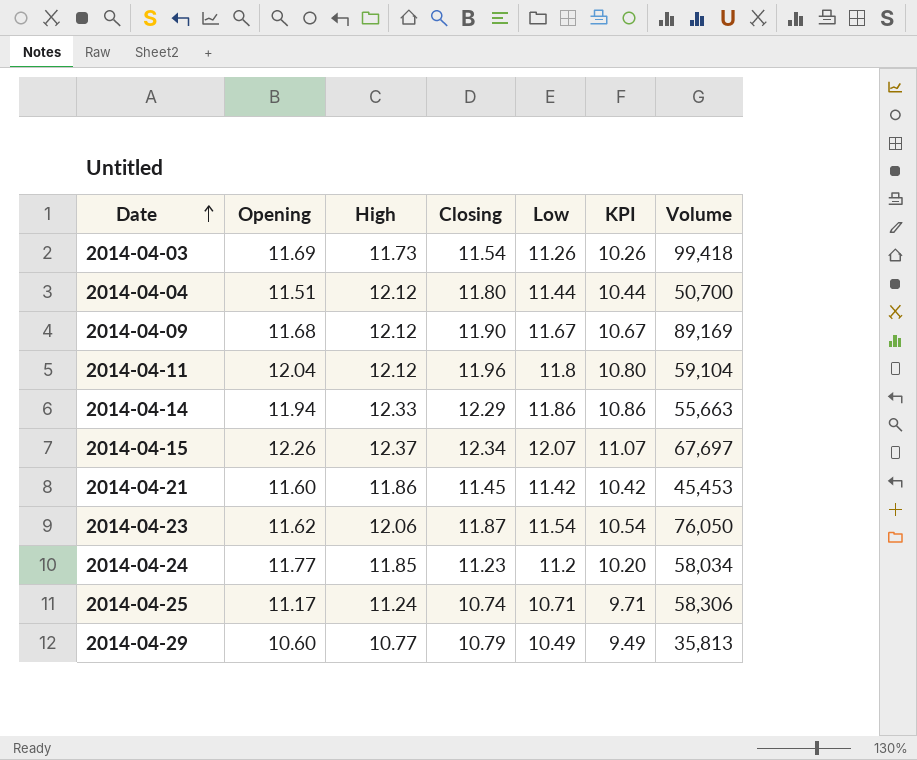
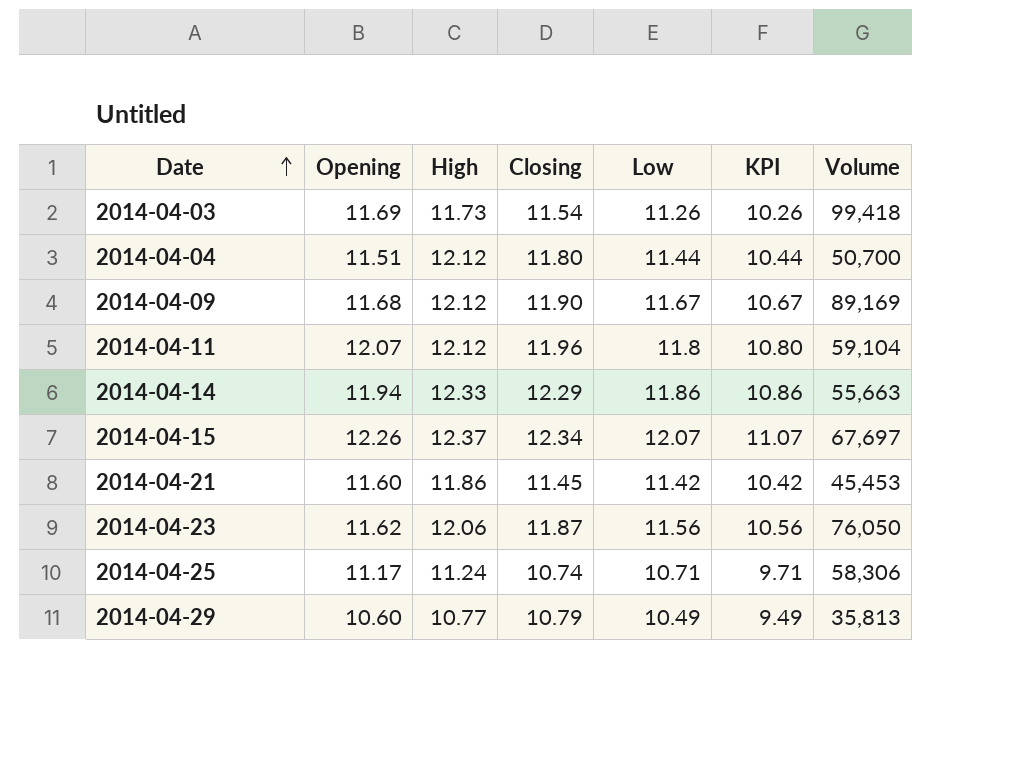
row 2014-04-24: 11.77 | 11.85 | 11.23 | 11.2 | 10.20 | 58,034 -> none
2014-04-11 | Opening: 12.04 -> 12.07
2014-04-23 | Low: 11.54 -> 11.56
2014-04-23 | KPI: 10.54 -> 10.56

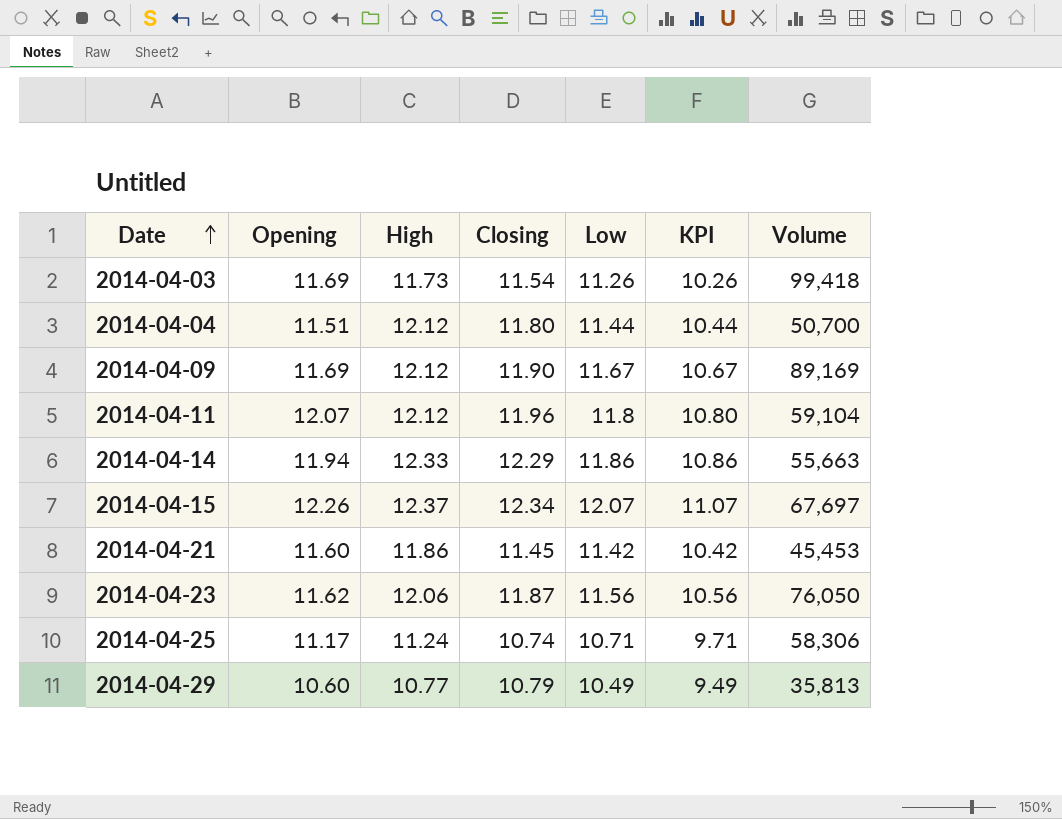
2014-04-09 | Opening: 11.68 -> 11.69

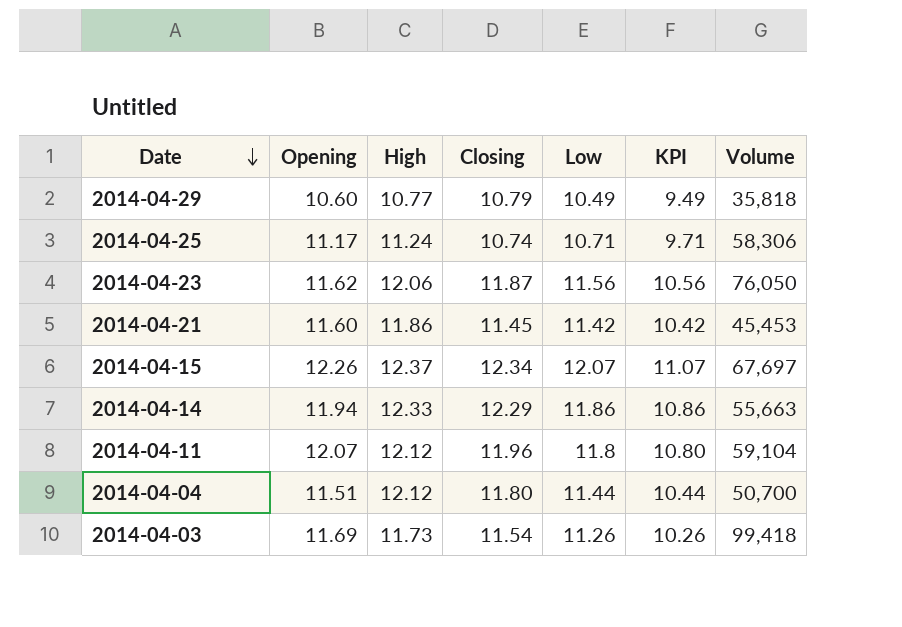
row order: Date ascending -> Date descending
row 2014-04-09: 11.69 | 12.12 | 11.90 | 11.67 | 10.67 | 89,169 -> none
2014-04-29 | Volume: 35,813 -> 35,818

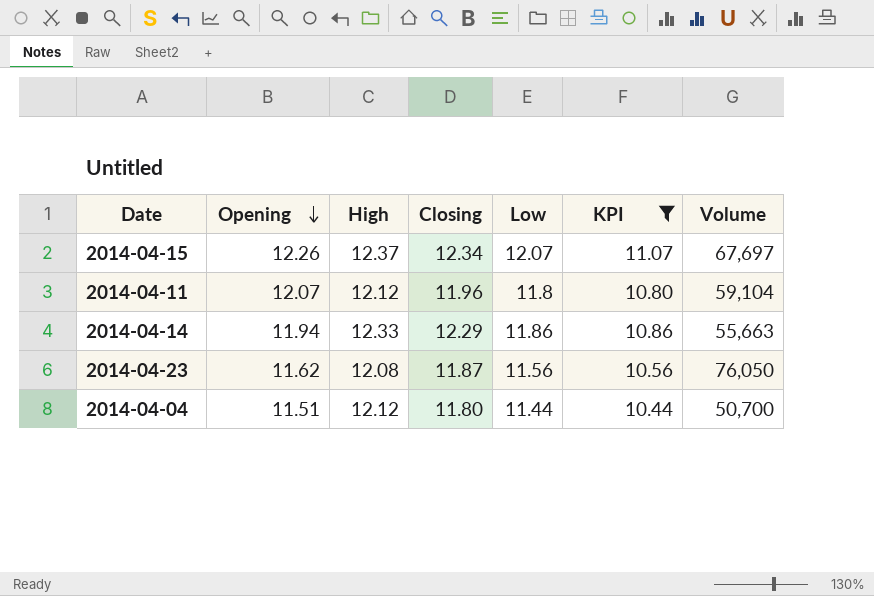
filter: none -> KPI >= 10.44
row order: Date descending -> Opening descending
2014-04-23 | High: 12.06 -> 12.08

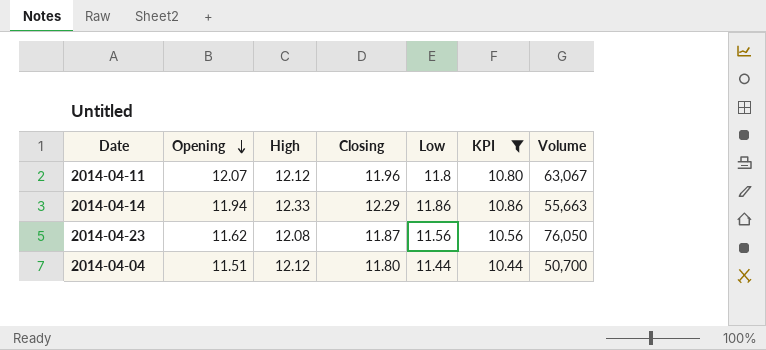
row 2014-04-15: 12.26 | 12.37 | 12.34 | 12.07 | 11.07 | 67,697 -> none
2014-04-11 | Volume: 59,104 -> 63,067

